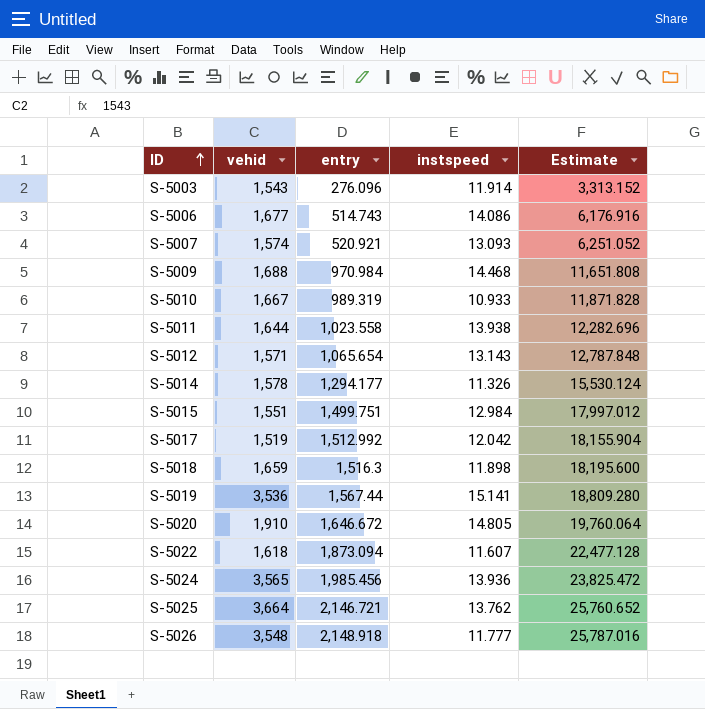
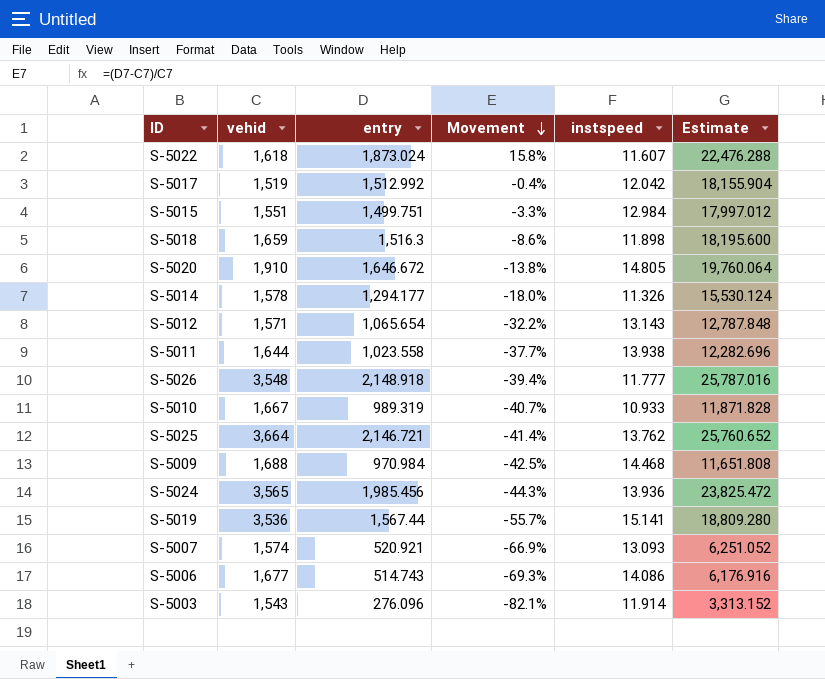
row order: ID ascending -> Movement descending
column Movement | formula: none -> ([entry] - [vehid]) / [vehid]
S-5022 | entry: 1,873.094 -> 1,873.024
S-5022 | Estimate: 22,477.128 -> 22,476.288

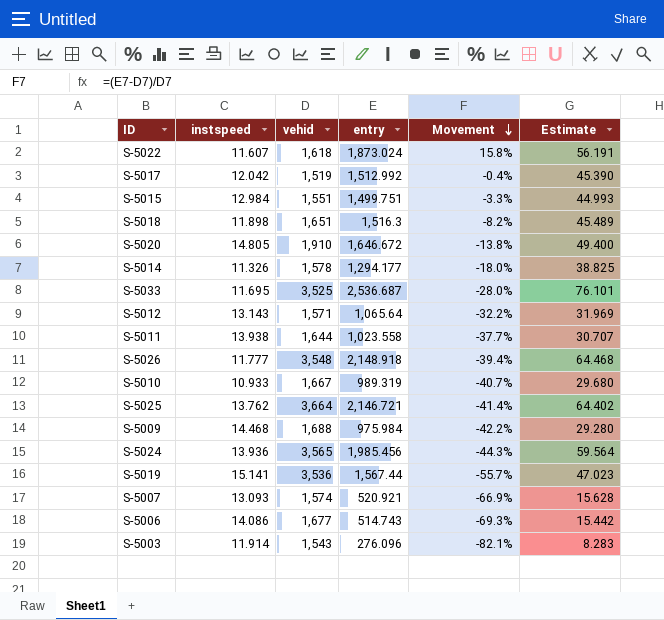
column instspeed | position: 5 -> 2
column Estimate | formula: [entry] * 12 -> [entry] * 0.03
S-5018 | vehid: 1,659 -> 1,651
S-5018 | Movement: -8.6% -> -8.2%
row S-5033: none -> 11.695 | 3,525 | 2,536.687 | -28.0% | 76.101
S-5012 | entry: 1,065.654 -> 1,065.64
S-5009 | entry: 970.984 -> 975.984
S-5009 | Movement: -42.5% -> -42.2%

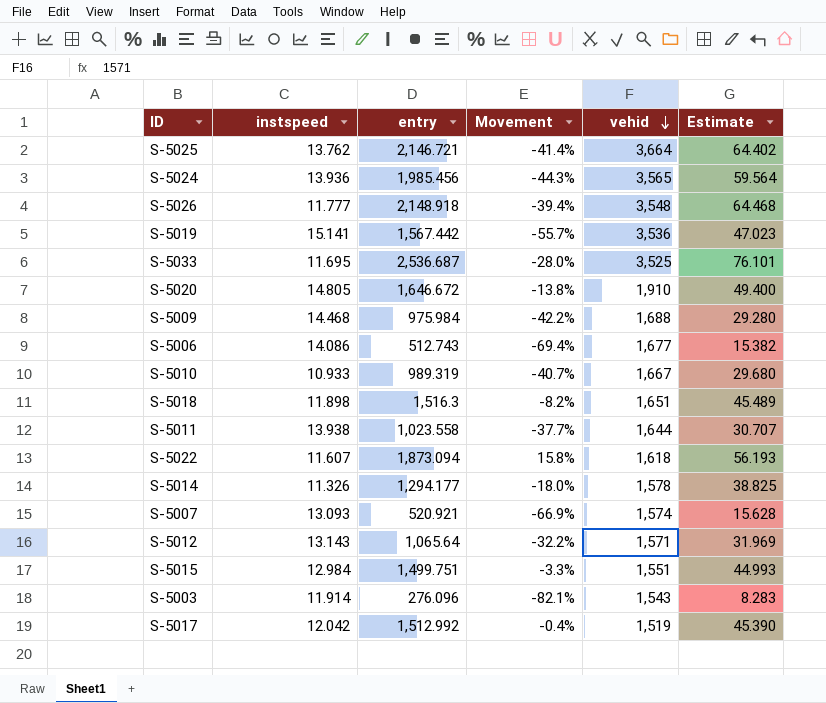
row order: Movement descending -> vehid descending
column vehid | position: 3 -> 5
S-5019 | entry: 1,567.44 -> 1,567.442
S-5006 | entry: 514.743 -> 512.743
S-5006 | Movement: -69.3% -> -69.4%
S-5006 | Estimate: 15.442 -> 15.382
S-5022 | entry: 1,873.024 -> 1,873.094
S-5022 | Estimate: 56.191 -> 56.193

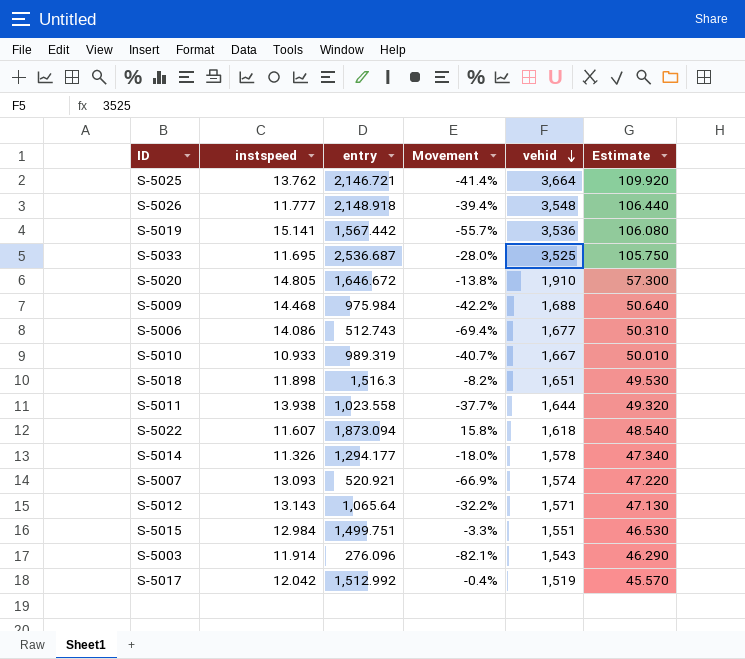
column Estimate | formula: [entry] * 0.03 -> [vehid] * 0.03
row S-5024: 13.936 | 1,985.456 | -44.3% | 3,565 | 59.564 -> none

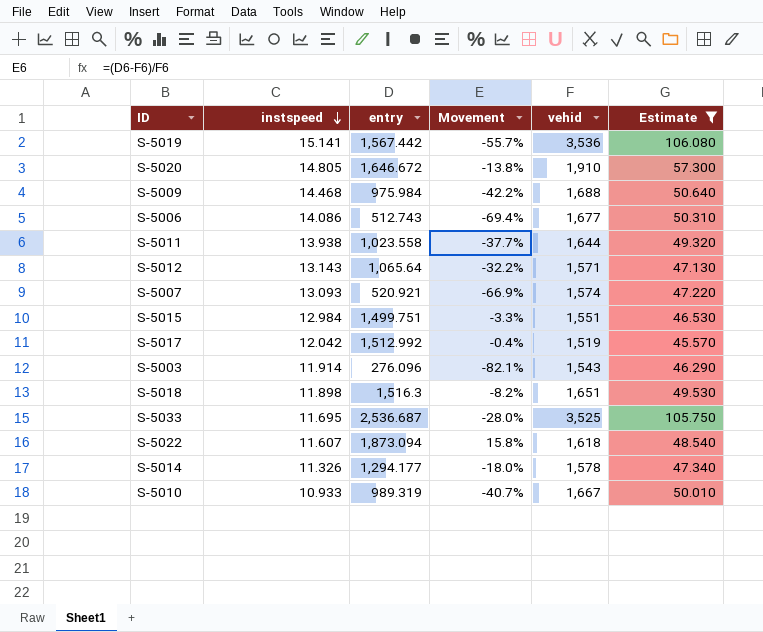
filter: none -> Estimate <= 106.080
row order: vehid descending -> instspeed descending

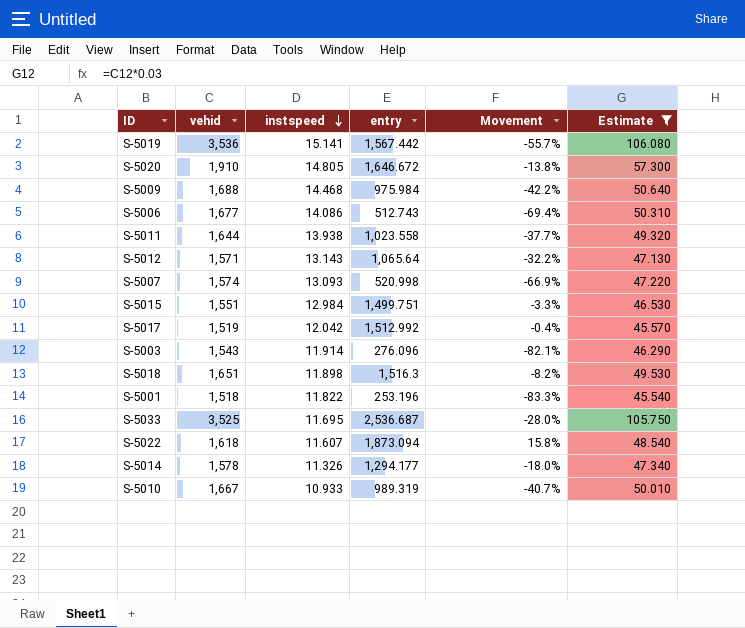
column vehid | position: 5 -> 2
S-5007 | entry: 520.921 -> 520.998
row S-5001: none -> 1,518 | 11.822 | 253.196 | -83.3% | 45.540

